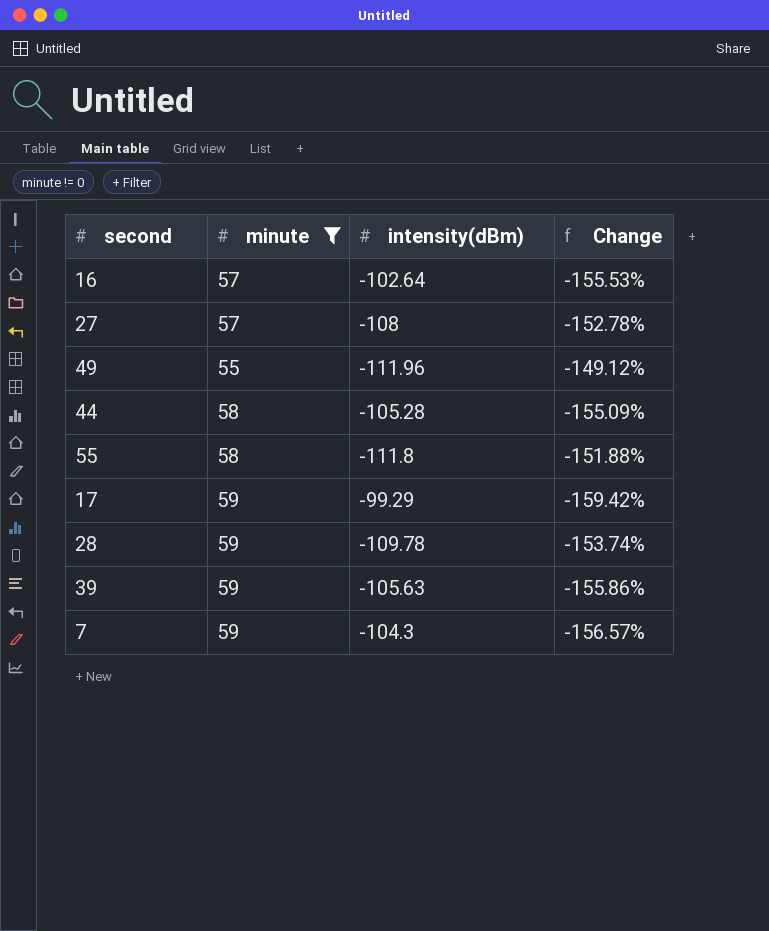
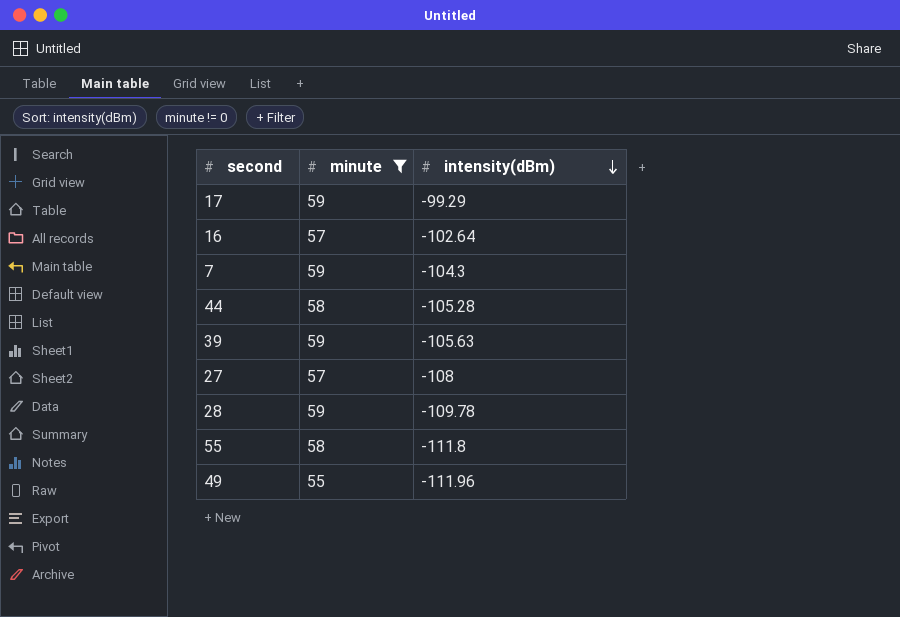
row order: none -> intensity(dBm) descending
column Change | formula: ([minute] - [intensity(dBm)]) / [intensity(dBm)] -> none

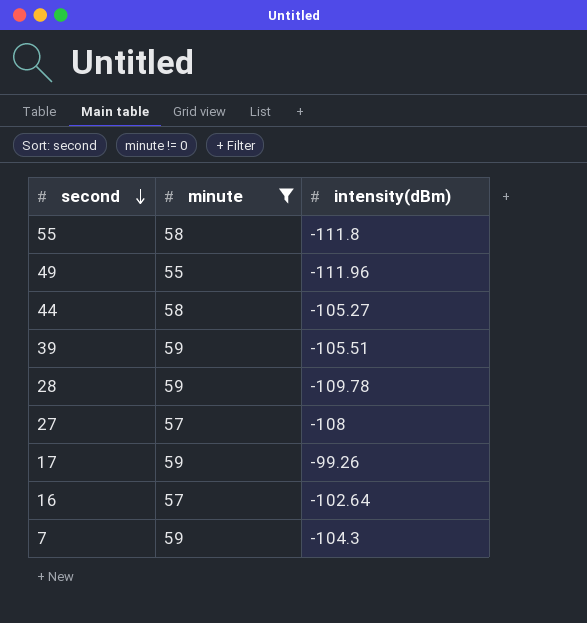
row order: intensity(dBm) descending -> second descending
44 | intensity(dBm): -105.28 -> -105.27
39 | intensity(dBm): -105.63 -> -105.51
17 | intensity(dBm): -99.29 -> -99.26

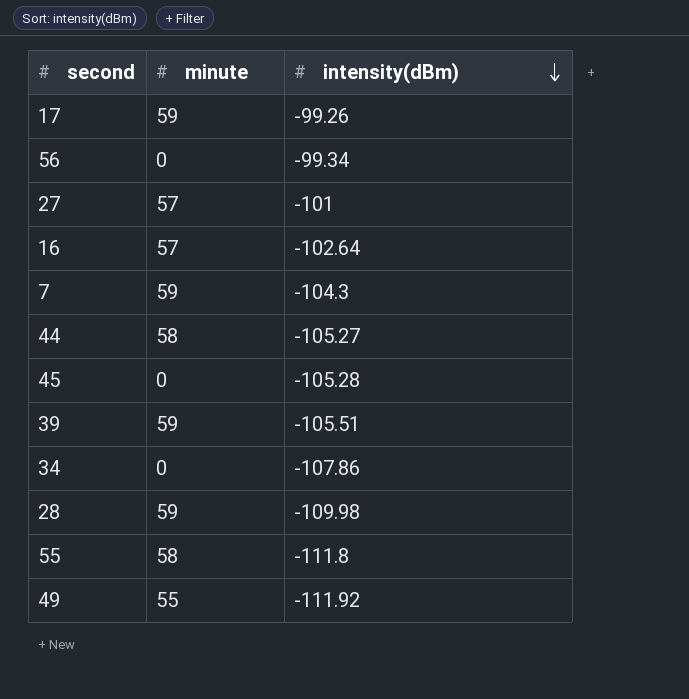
filter: minute != 0 -> none
row order: second descending -> intensity(dBm) descending
27 | intensity(dBm): -108 -> -101
28 | intensity(dBm): -109.78 -> -109.98
49 | intensity(dBm): -111.96 -> -111.92

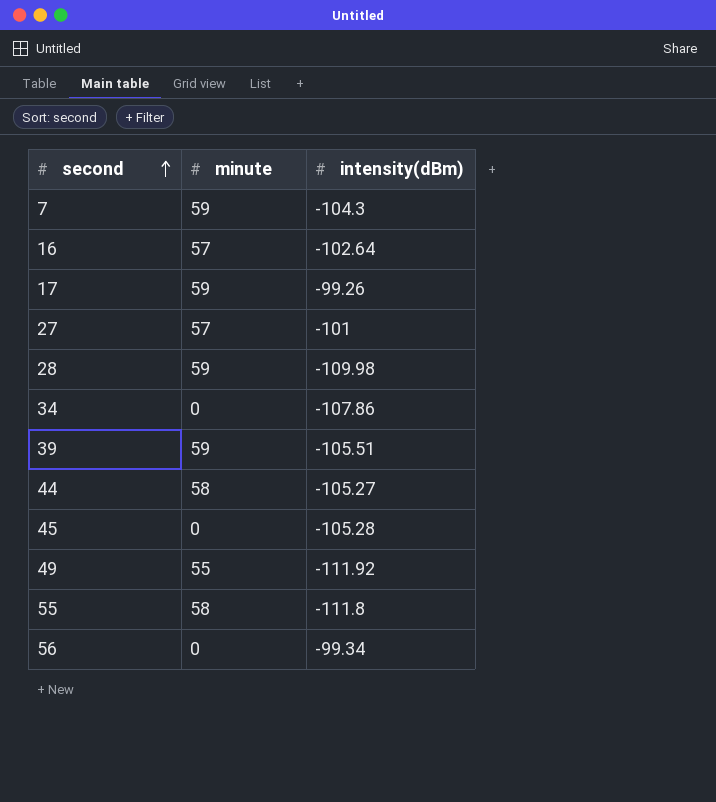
row order: intensity(dBm) descending -> second ascending

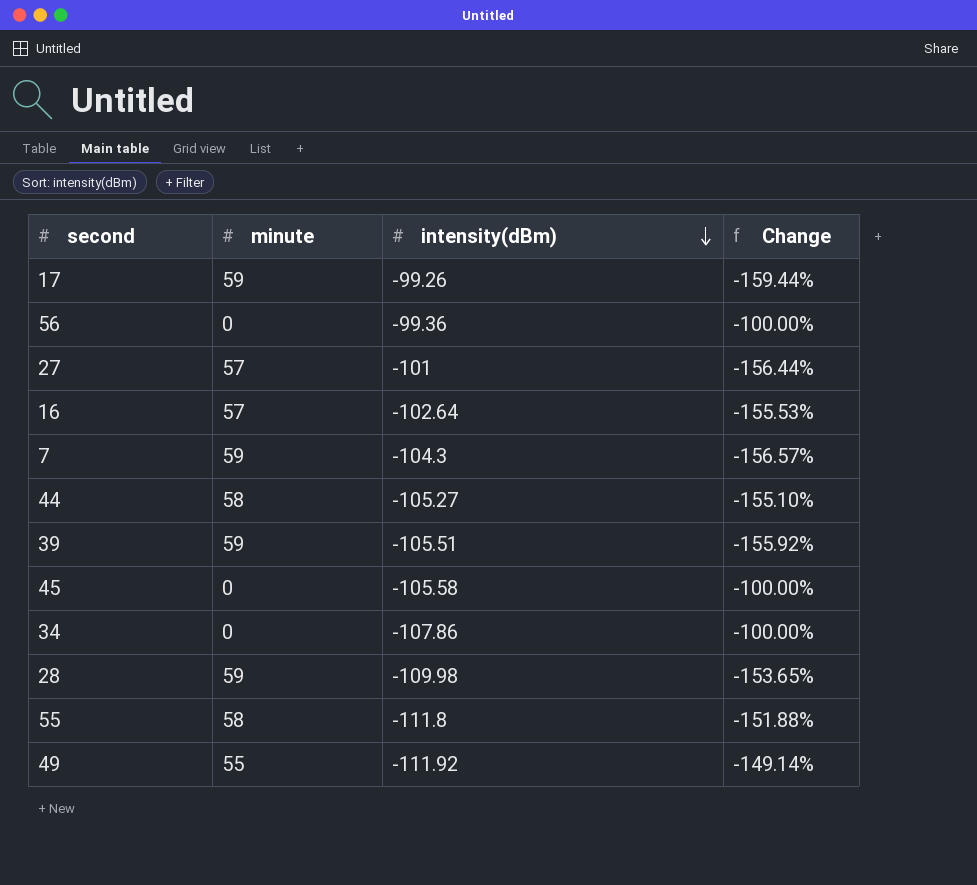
row order: second ascending -> intensity(dBm) descending
column Change | formula: none -> ([minute] - [intensity(dBm)]) / [intensity(dBm)]
56 | intensity(dBm): -99.34 -> -99.36
45 | intensity(dBm): -105.28 -> -105.58

